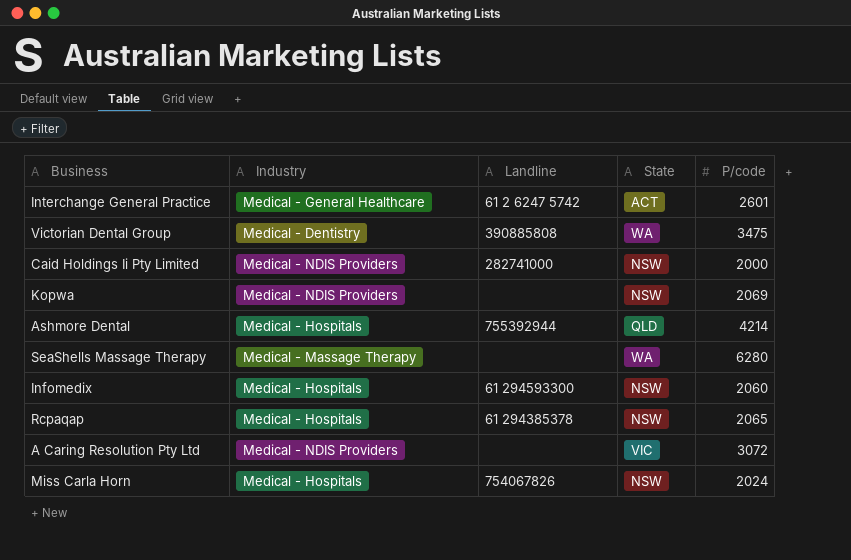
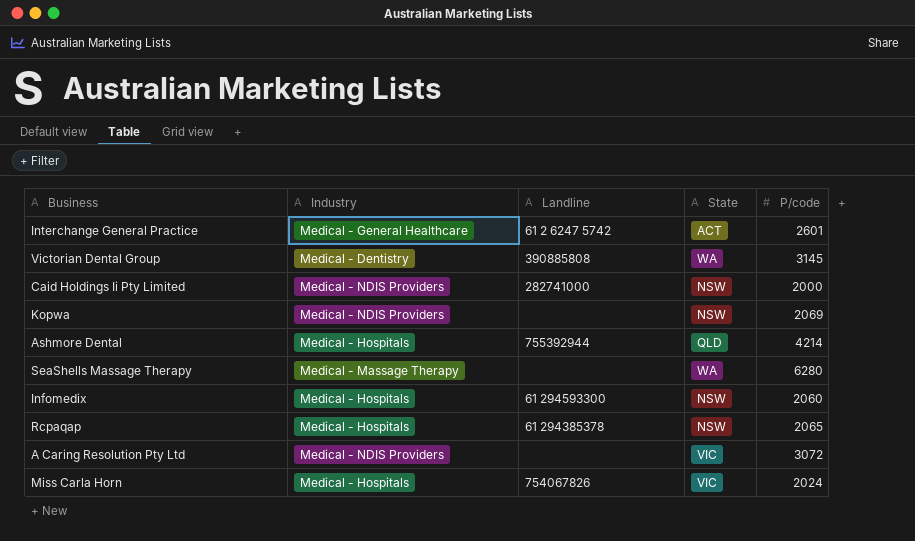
Victorian Dental Group | P/code: 3475 -> 3145
Miss Carla Horn | State: NSW -> VIC

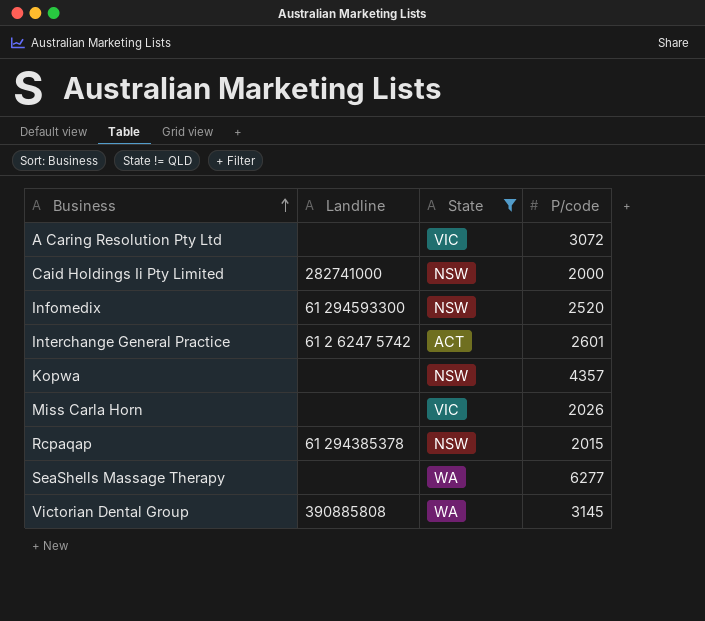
filter: none -> State != QLD
row order: none -> Business ascending
column Industry | position: 2 -> none
Infomedix | P/code: 2060 -> 2520
Kopwa | P/code: 2069 -> 4357
Miss Carla Horn | Landline: 754067826 -> none
Miss Carla Horn | P/code: 2024 -> 2026
Rcpaqap | P/code: 2065 -> 2015
SeaShells Massage Therapy | P/code: 6280 -> 6277

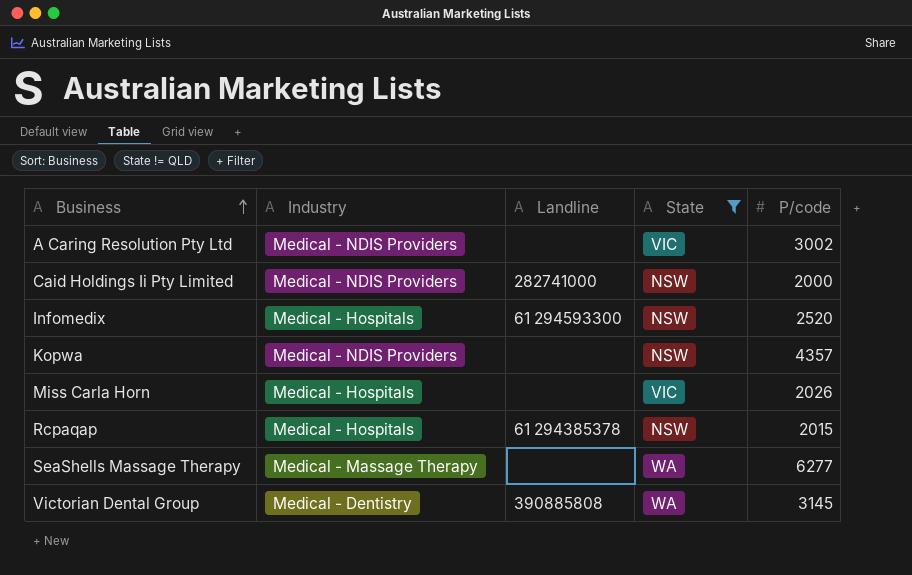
column Industry | position: none -> 2
row Interchange General Practice: 61 2 6247 5742 | ACT | 2601 -> none
A Caring Resolution Pty Ltd | P/code: 3072 -> 3002

